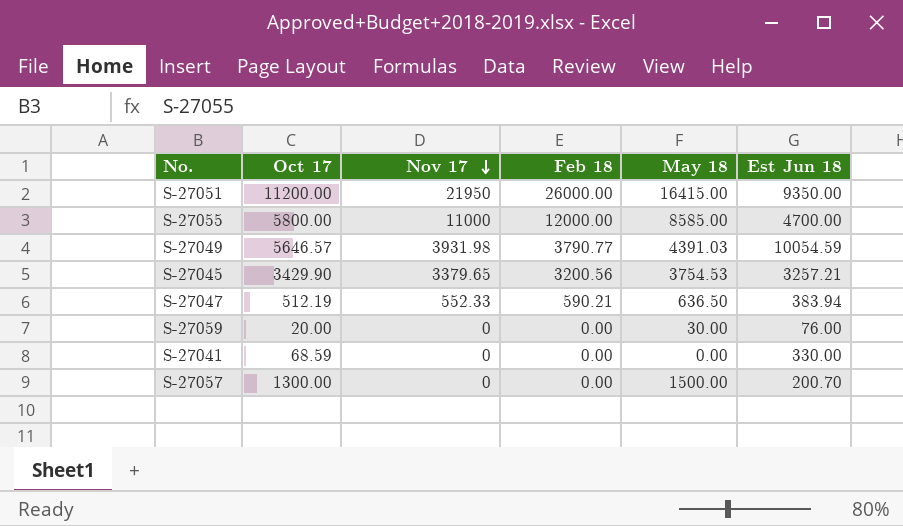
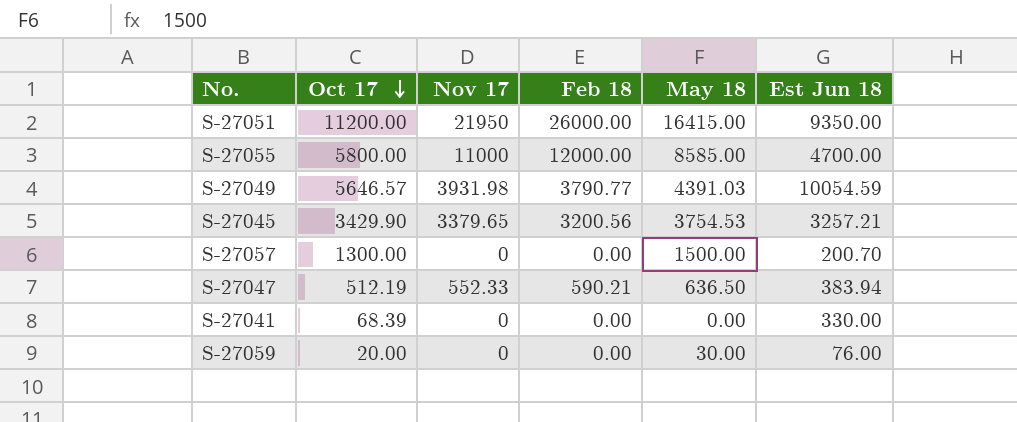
row order: Nov 17 descending -> Oct 17 descending
S-27041 | Oct 17: 68.59 -> 68.39

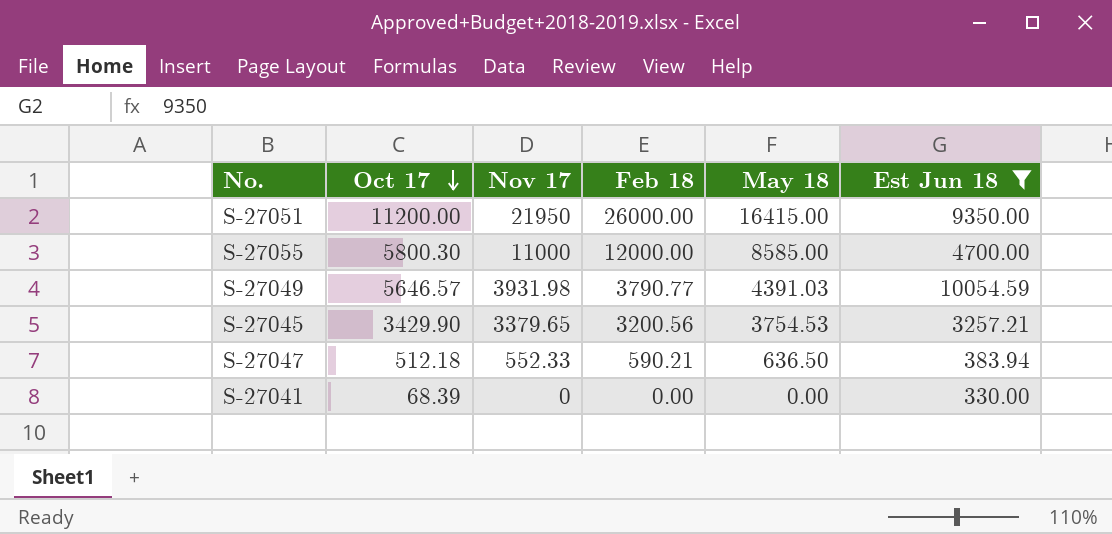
filter: none -> Est Jun 18 >= 330.00
S-27055 | Oct 17: 5800.00 -> 5800.30
S-27047 | Oct 17: 512.19 -> 512.18

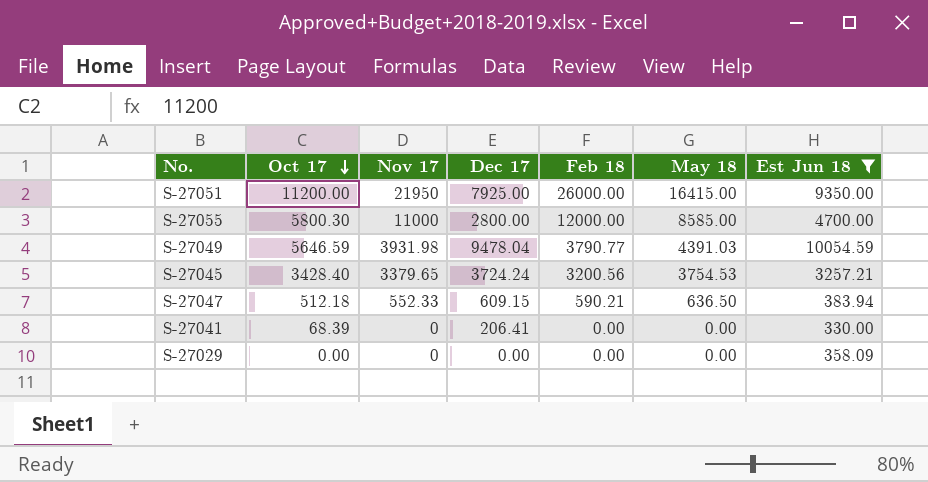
column Dec 17 | position: none -> 4
S-27049 | Oct 17: 5646.57 -> 5646.59
S-27045 | Oct 17: 3429.90 -> 3428.40
row S-27029: none -> 0.00 | 0 | 0.00 | 0.00 | 0.00 | 358.09

